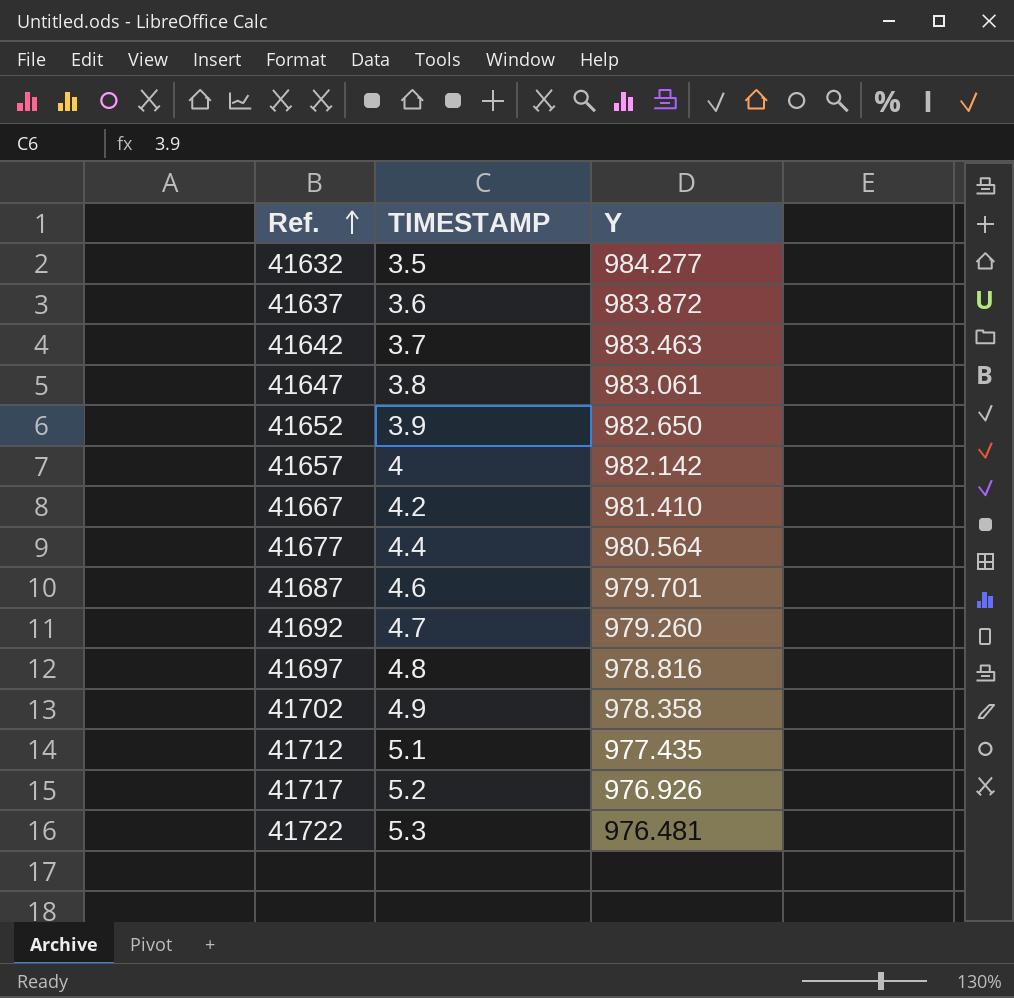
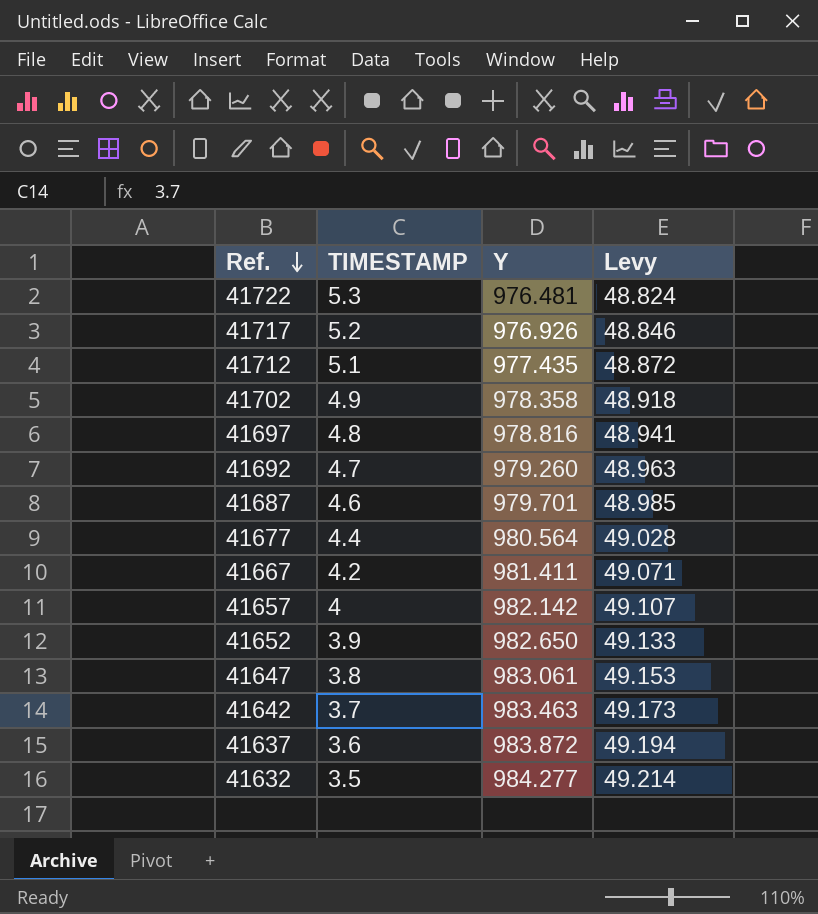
row order: Ref. ascending -> Ref. descending
column Levy | formula: none -> [Y] * 0.05
41667 | Y: 981.410 -> 981.411

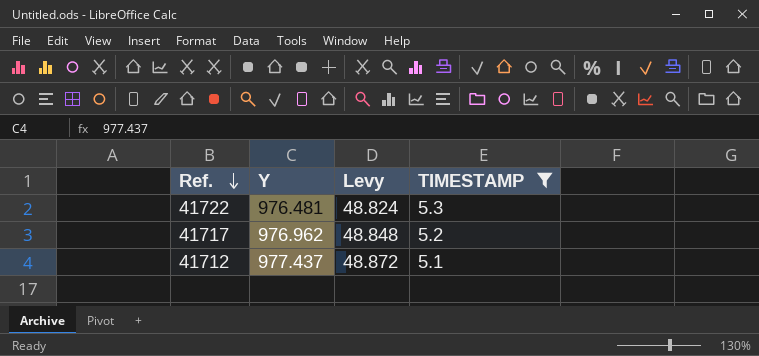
filter: none -> TIMESTAMP >= 5.1
column TIMESTAMP | position: 2 -> 4
41717 | Y: 976.926 -> 976.962
41717 | Levy: 48.846 -> 48.848
41712 | Y: 977.435 -> 977.437

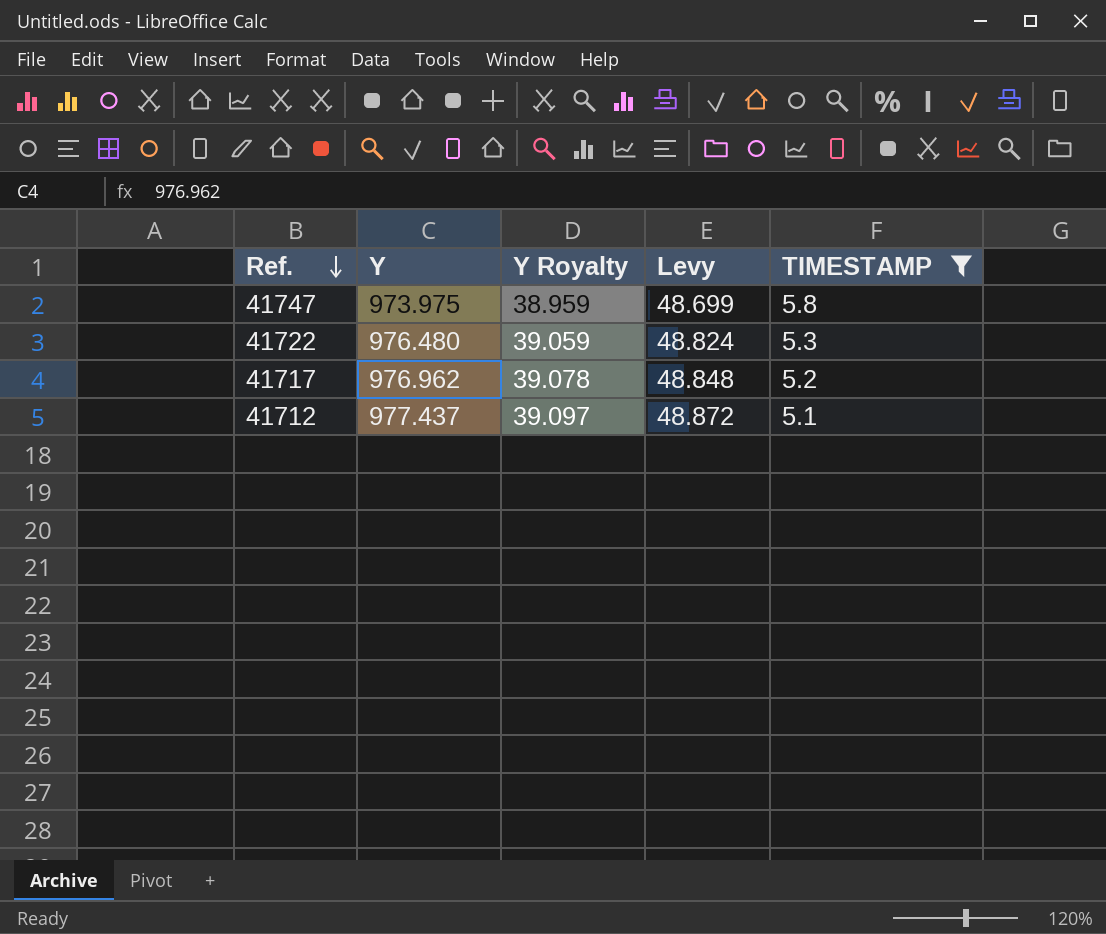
column Y Royalty | formula: none -> [Y] * 0.04
row 41747: none -> 973.975 | 38.959 | 48.699 | 5.8
41722 | Y: 976.481 -> 976.480

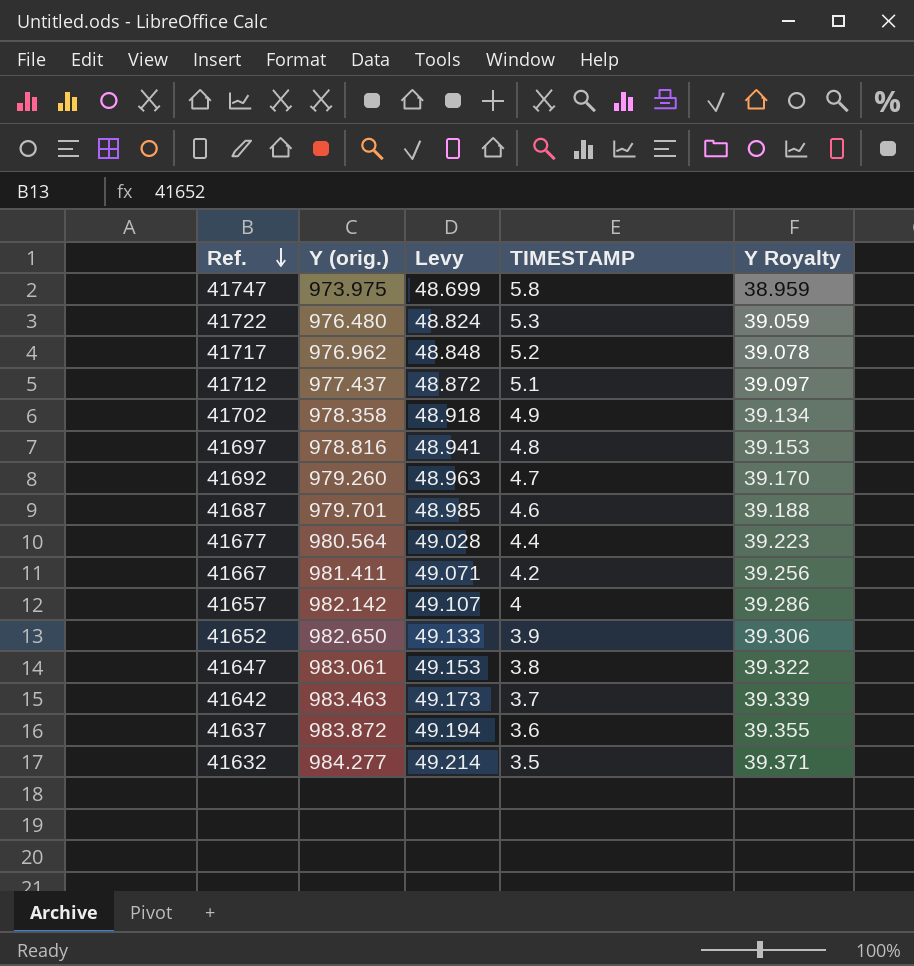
filter: TIMESTAMP >= 5.1 -> none
column name: Y -> Y (orig.)
column Y Royalty | position: 3 -> 5

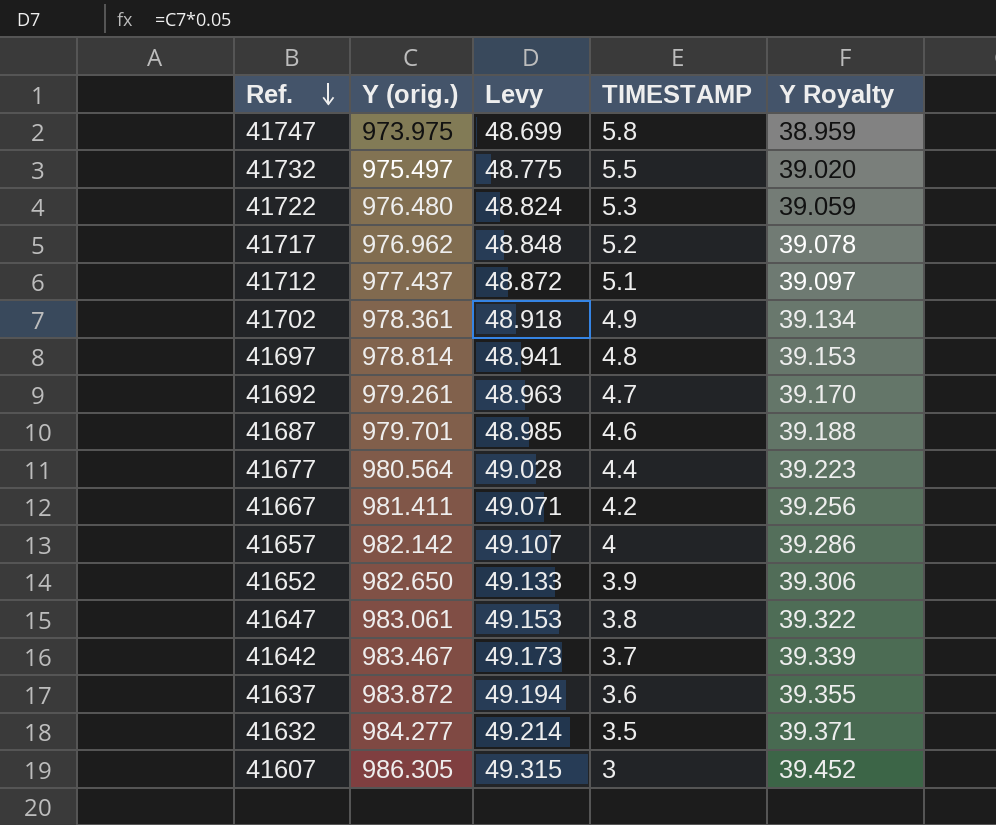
row 41732: none -> 975.497 | 48.775 | 5.5 | 39.020
41702 | Y (orig.): 978.358 -> 978.361
41697 | Y (orig.): 978.816 -> 978.814
41692 | Y (orig.): 979.260 -> 979.261
41642 | Y (orig.): 983.463 -> 983.467
row 41607: none -> 986.305 | 49.315 | 3 | 39.452

